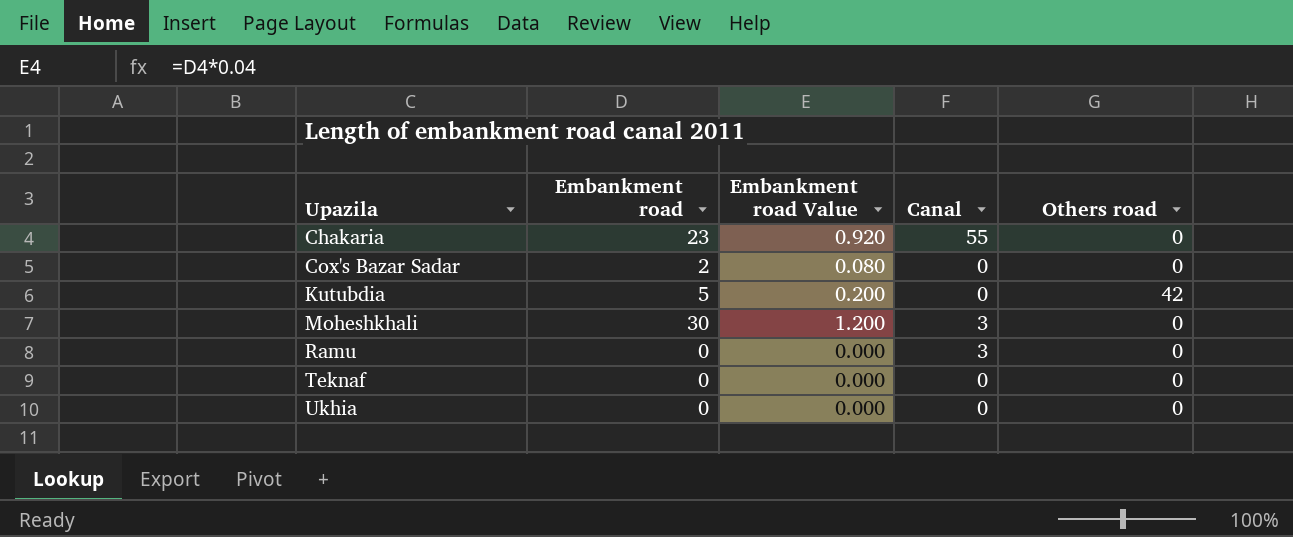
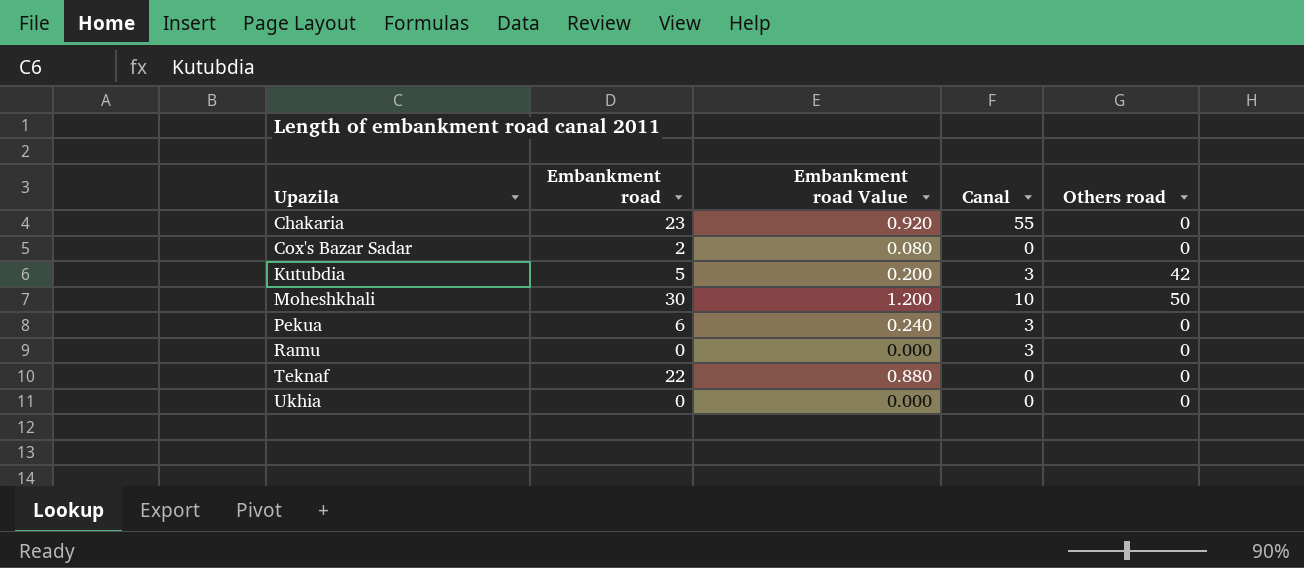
Kutubdia | Canal: 0 -> 3
Moheshkhali | Canal: 3 -> 10
Moheshkhali | Others road: 0 -> 50
row Pekua: none -> 6 | 0.240 | 3 | 0
Teknaf | Embankment road: 0 -> 22
Teknaf | Embankment road Value: 0.000 -> 0.880

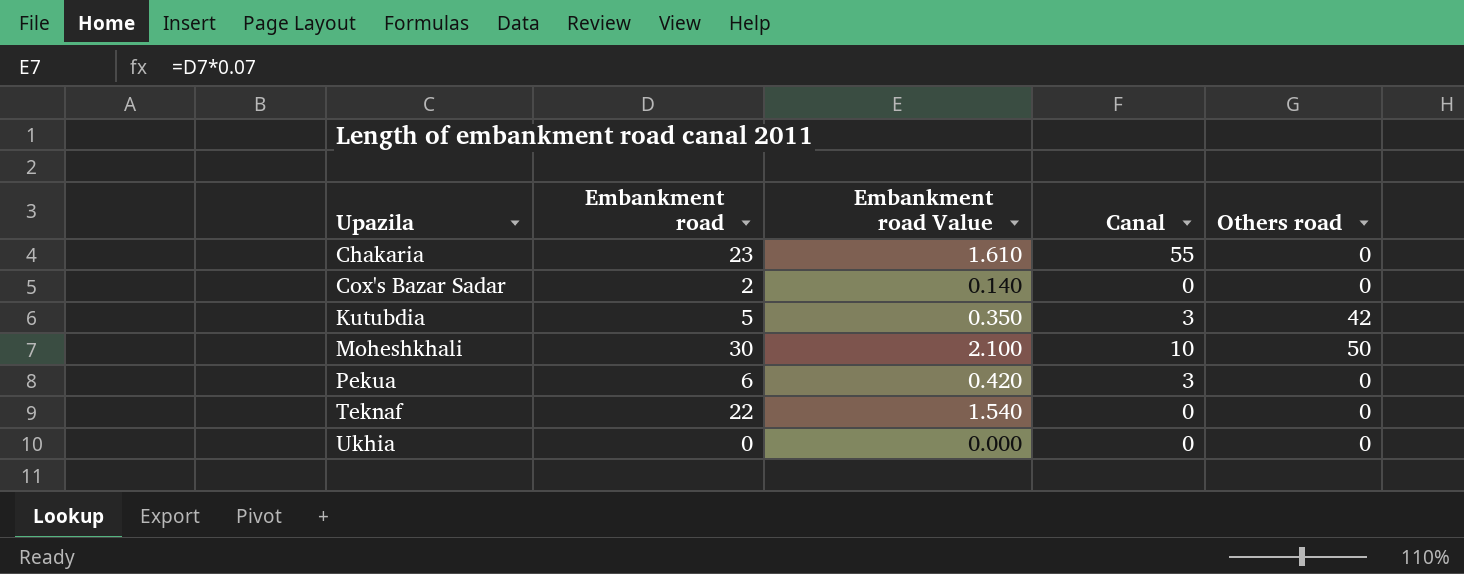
column Embankment road Value | formula: [Embankment road] * 0.04 -> [Embankment road] * 0.07
row Ramu: 0 | 0.000 | 3 | 0 -> none

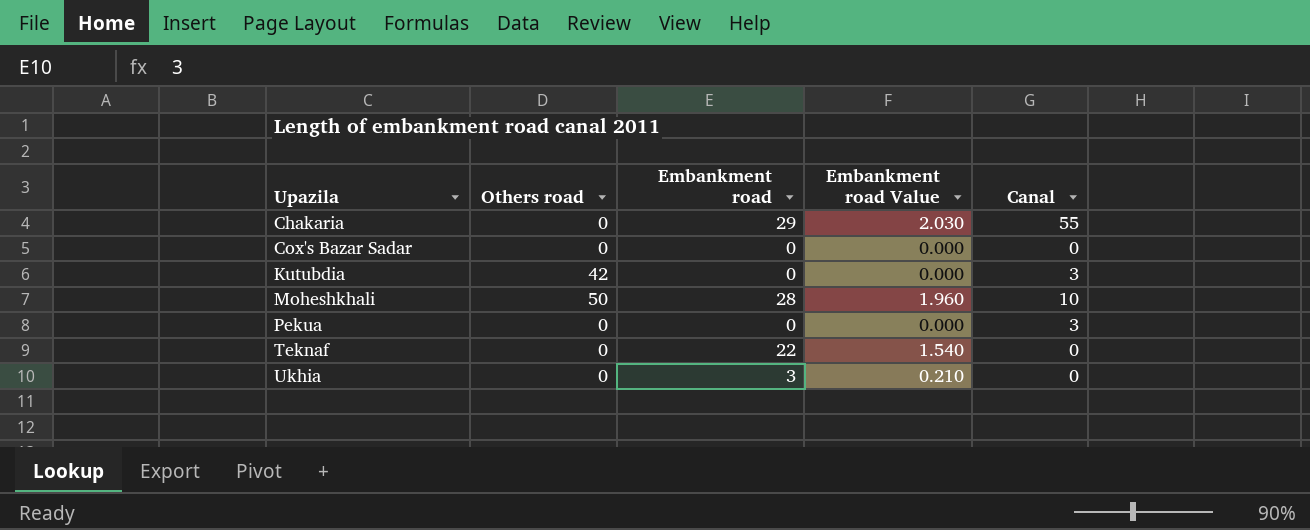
column Others road | position: 5 -> 2
Chakaria | Embankment road: 23 -> 29
Chakaria | Embankment road Value: 1.610 -> 2.030
Cox's Bazar Sadar | Embankment road: 2 -> 0
Cox's Bazar Sadar | Embankment road Value: 0.140 -> 0.000
Kutubdia | Embankment road: 5 -> 0
Kutubdia | Embankment road Value: 0.350 -> 0.000
Moheshkhali | Embankment road: 30 -> 28
Moheshkhali | Embankment road Value: 2.100 -> 1.960
Pekua | Embankment road: 6 -> 0
Pekua | Embankment road Value: 0.420 -> 0.000
Ukhia | Embankment road: 0 -> 3
Ukhia | Embankment road Value: 0.000 -> 0.210

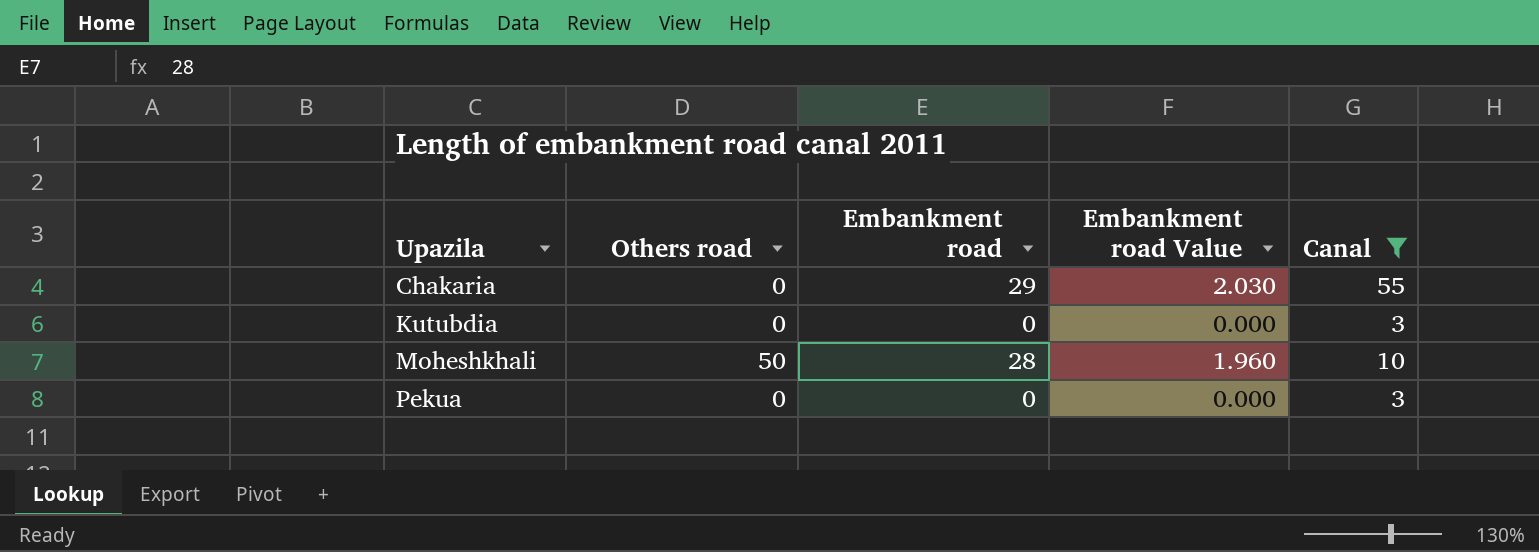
filter: none -> Canal != 0
Kutubdia | Others road: 42 -> 0

